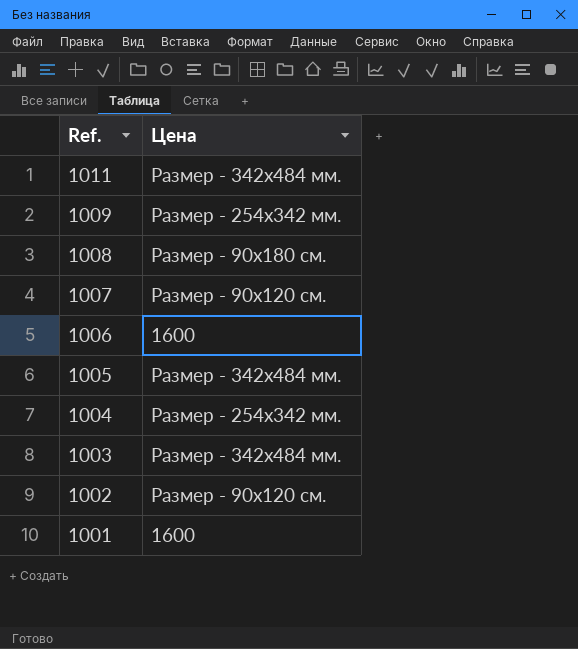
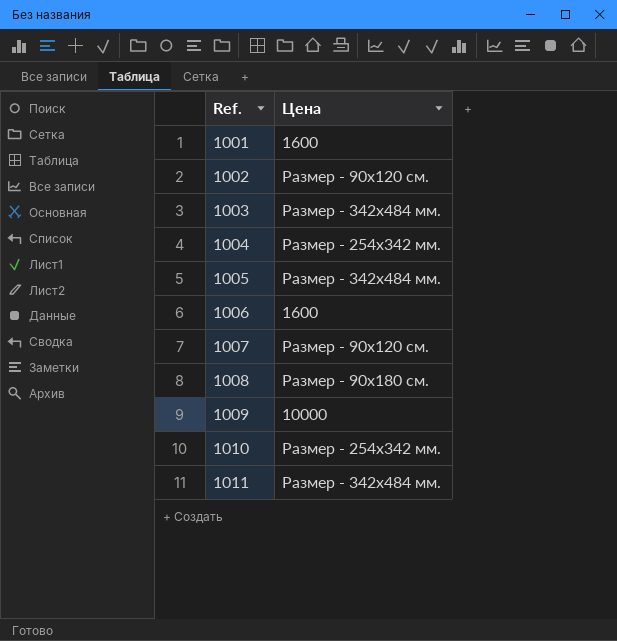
row order: Ref. descending -> Ref. ascending
1009 | Цена: Размер - 254х342 мм. -> 10000
row 1010: none -> Размер - 254х342 мм.

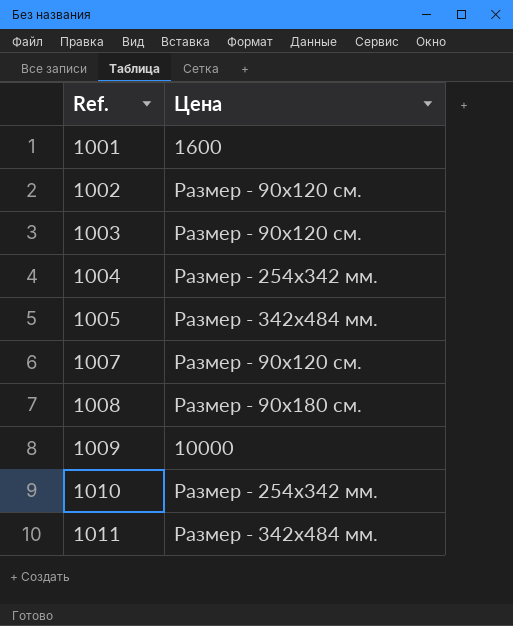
row 1006: 1600 -> none
1003 | Цена: Размер - 342x484 мм. -> Размер - 90х120 см.

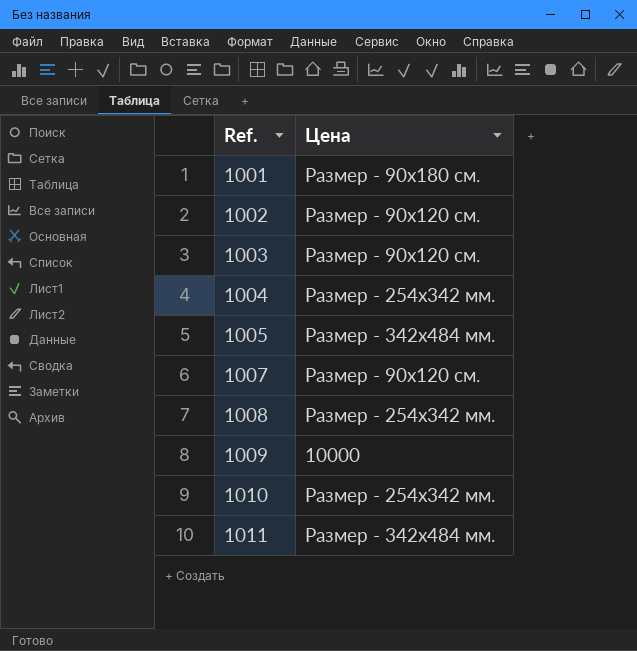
1001 | Цена: 1600 -> Размер - 90х180 см.
1008 | Цена: Размер - 90х180 см. -> Размер - 254х342 мм.

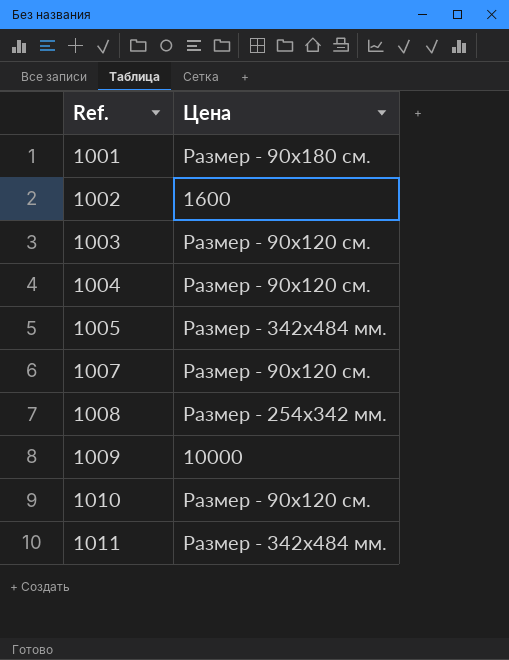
1002 | Цена: Размер - 90х120 см. -> 1600
1004 | Цена: Размер - 254х342 мм. -> Размер - 90х120 см.
1010 | Цена: Размер - 254х342 мм. -> Размер - 90х120 см.

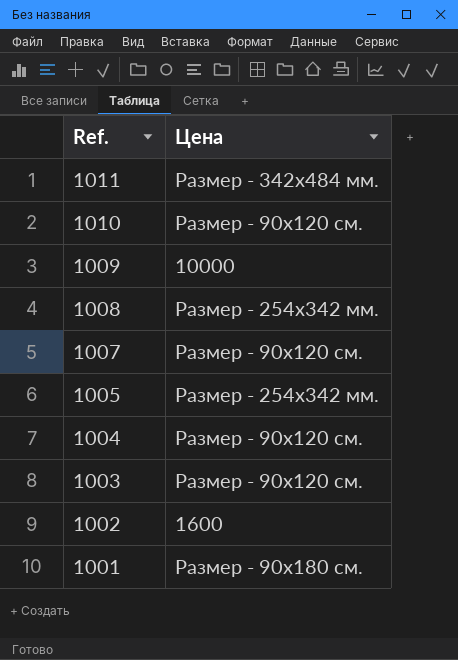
row order: Ref. ascending -> Ref. descending
1005 | Цена: Размер - 342x484 мм. -> Размер - 254х342 мм.

